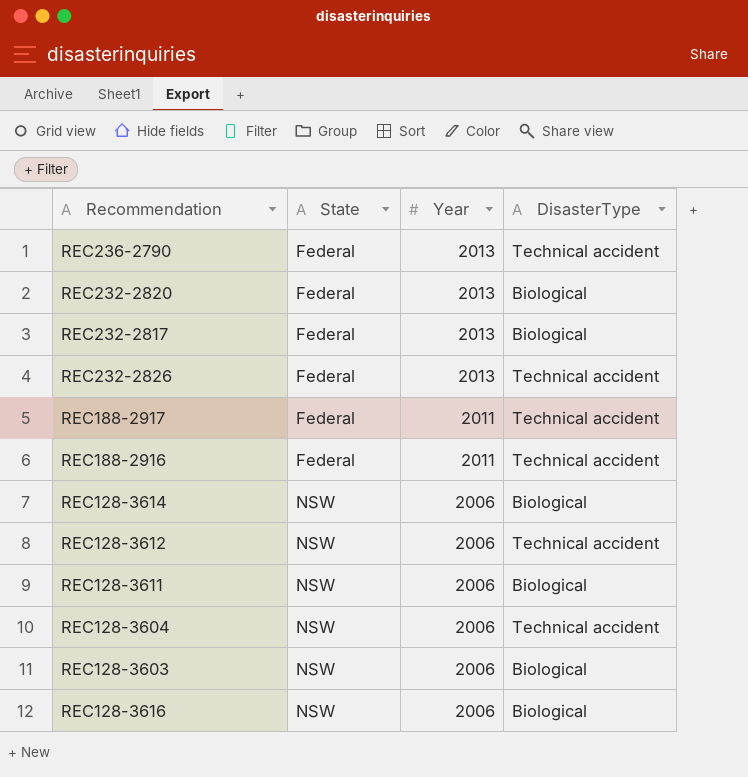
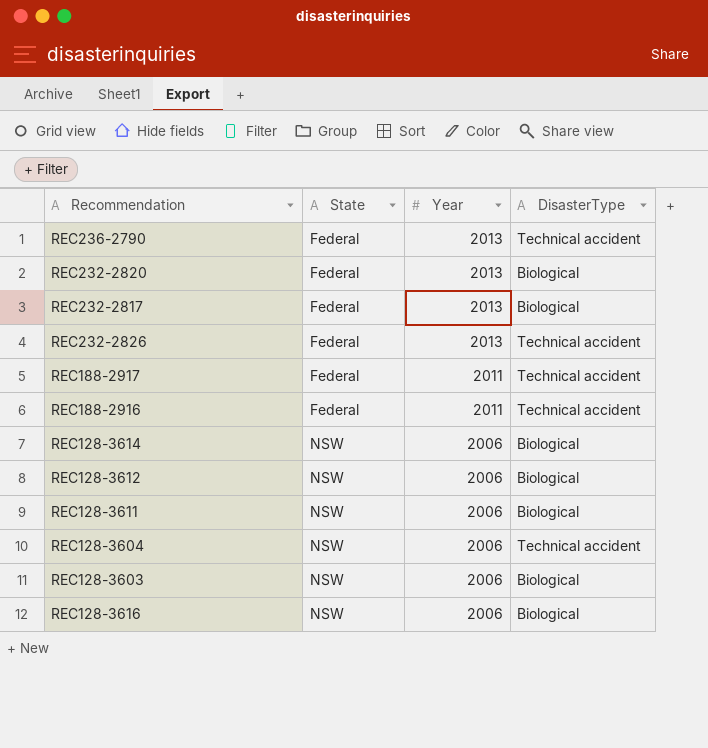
REC128-3612 | DisasterType: Technical accident -> Biological

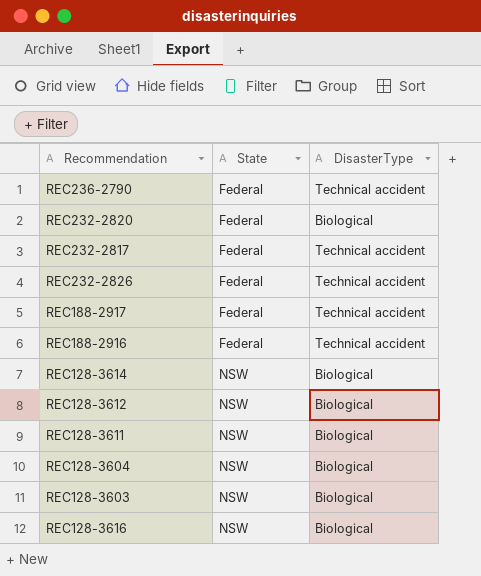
column Year | position: 3 -> none
REC232-2817 | DisasterType: Biological -> Technical accident
REC128-3604 | DisasterType: Technical accident -> Biological

